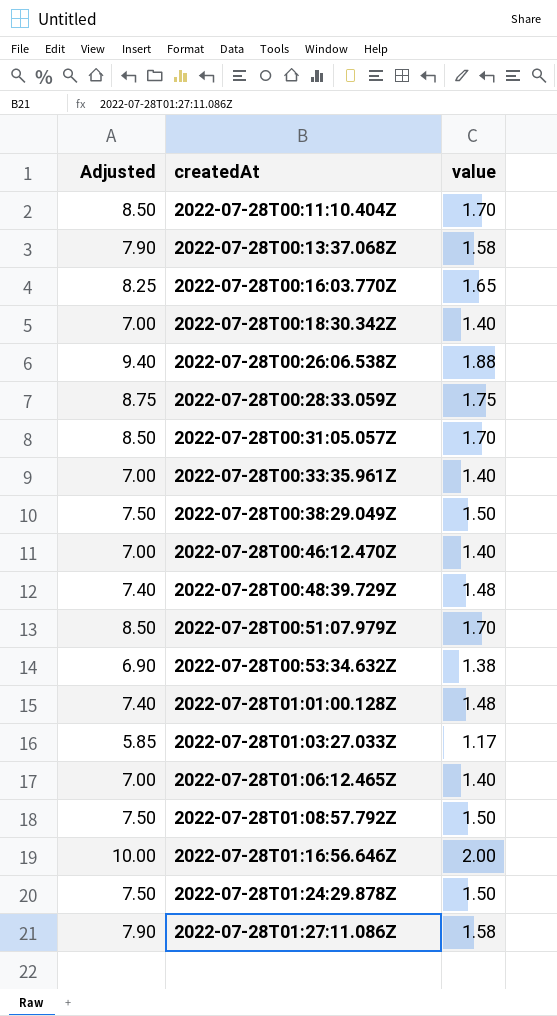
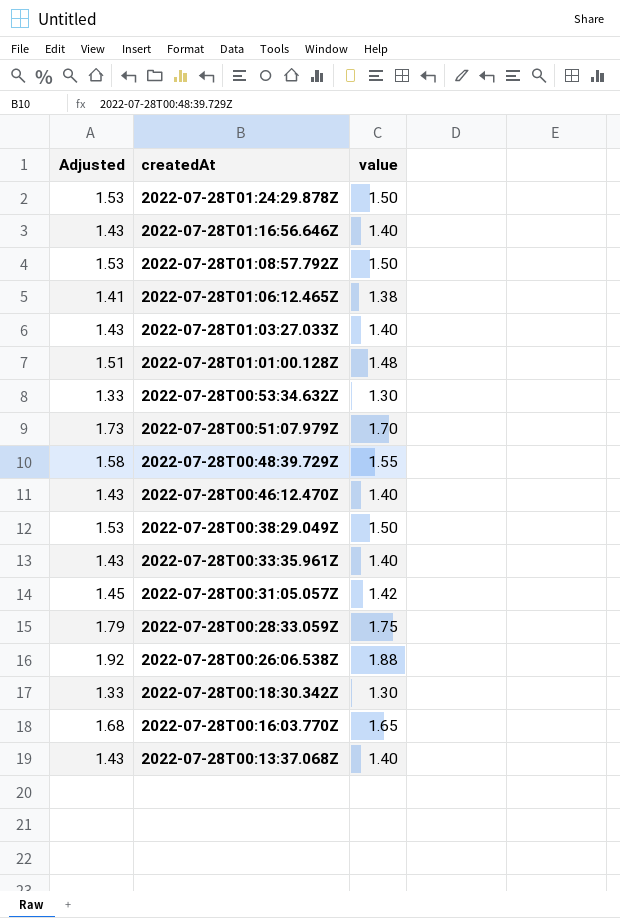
row order: createdAt ascending -> createdAt descending
column Adjusted | formula: [value] * 5 -> [value] * 1.02
row 2022-07-28T00:11:10.404Z: 8.50 | 1.70 -> none
row 2022-07-28T01:27:11.086Z: 7.90 | 1.58 -> none
2022-07-28T01:16:56.646Z | value: 2.00 -> 1.40
2022-07-28T01:06:12.465Z | value: 1.40 -> 1.38
2022-07-28T01:03:27.033Z | value: 1.17 -> 1.40
2022-07-28T00:53:34.632Z | value: 1.38 -> 1.30
2022-07-28T00:48:39.729Z | value: 1.48 -> 1.55
2022-07-28T00:31:05.057Z | value: 1.70 -> 1.42
2022-07-28T00:18:30.342Z | value: 1.40 -> 1.30
2022-07-28T00:13:37.068Z | value: 1.58 -> 1.40

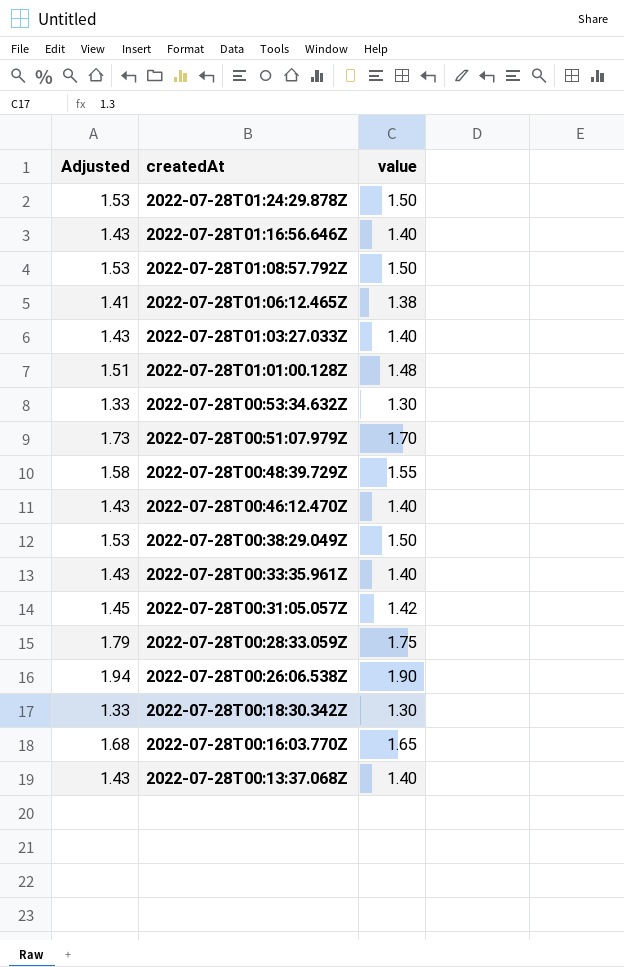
2022-07-28T00:26:06.538Z | Adjusted: 1.92 -> 1.94
2022-07-28T00:26:06.538Z | value: 1.88 -> 1.90

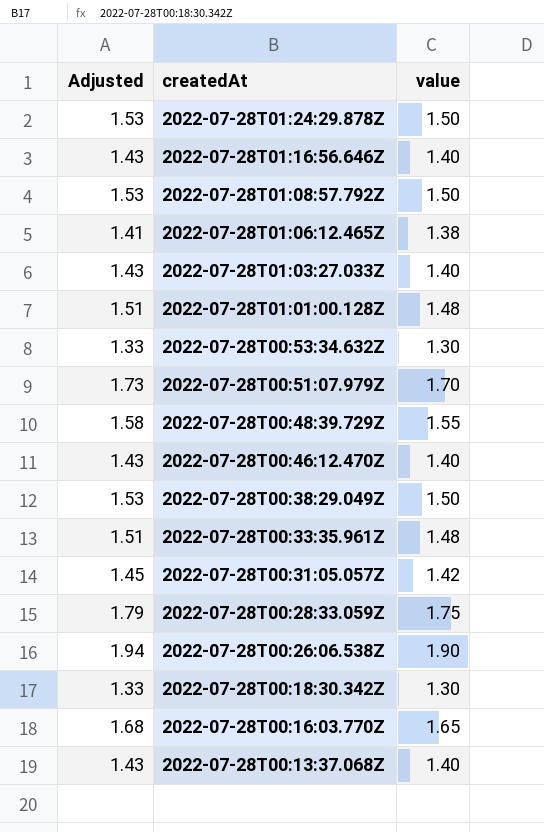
2022-07-28T00:33:35.961Z | Adjusted: 1.43 -> 1.51
2022-07-28T00:33:35.961Z | value: 1.40 -> 1.48

